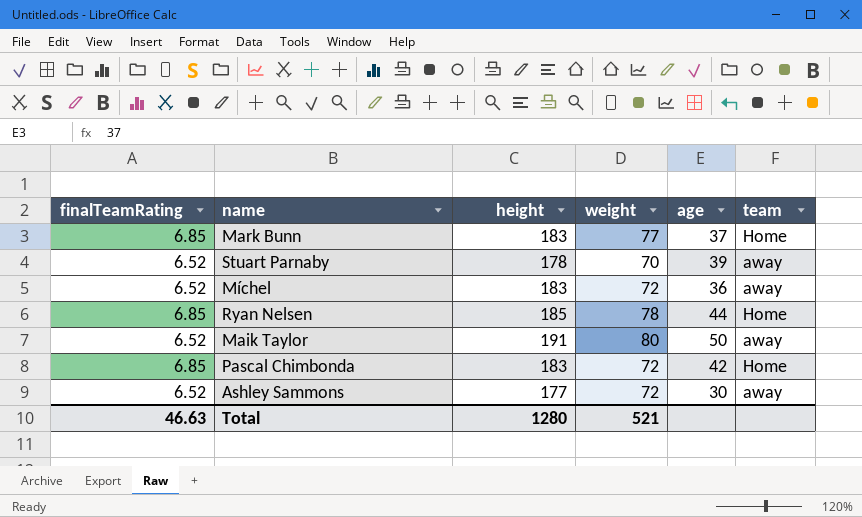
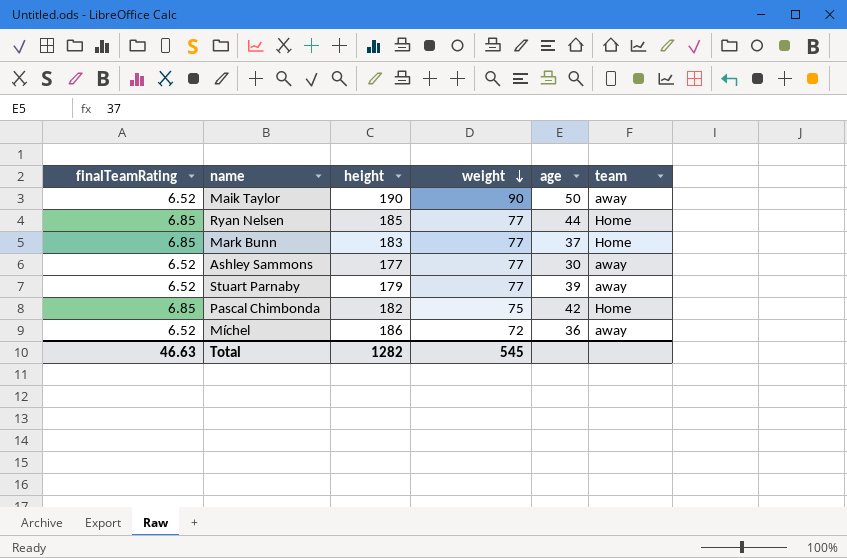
row order: none -> weight descending
Maik Taylor | height: 191 -> 190
Maik Taylor | weight: 80 -> 90
Ryan Nelsen | weight: 78 -> 77
Ashley Sammons | weight: 72 -> 77
Stuart Parnaby | height: 178 -> 179
Stuart Parnaby | weight: 70 -> 77
Pascal Chimbonda | height: 183 -> 182
Pascal Chimbonda | weight: 72 -> 75
Míchel | height: 183 -> 186
Total | height: 1280 -> 1282
Total | weight: 521 -> 545

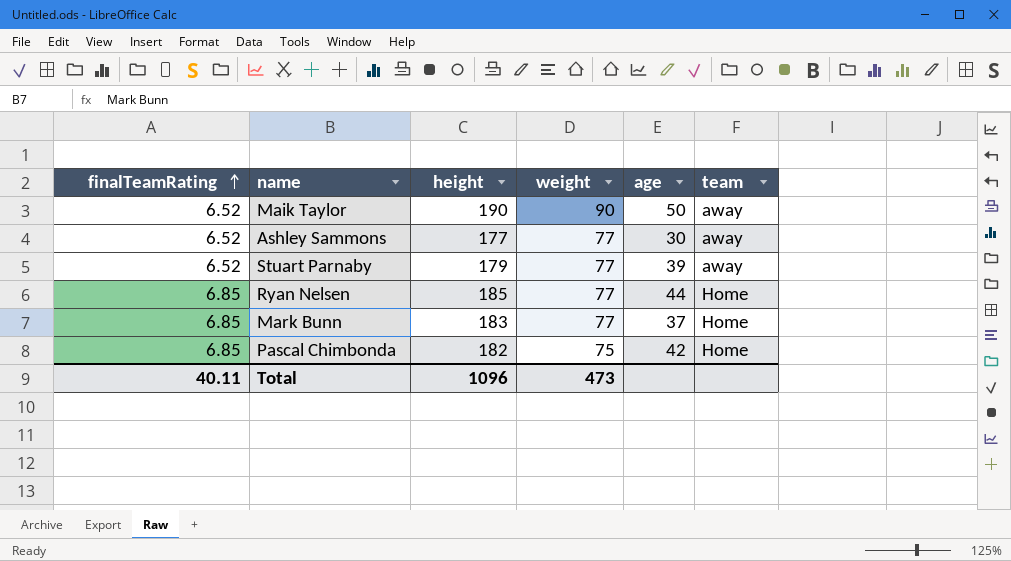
row order: weight descending -> finalTeamRating ascending
row Míchel: 6.52 | 186 | 72 | 36 | away -> none
Total | finalTeamRating: 46.63 -> 40.11
Total | height: 1282 -> 1096
Total | weight: 545 -> 473

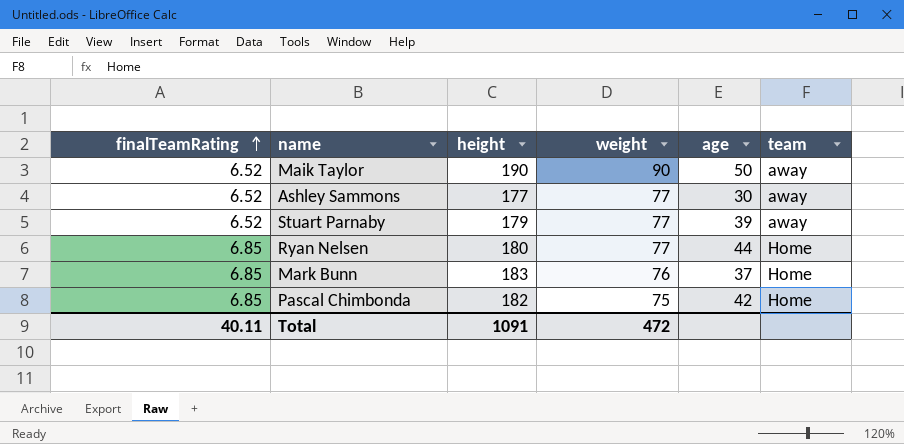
Ryan Nelsen | height: 185 -> 180
Mark Bunn | weight: 77 -> 76
Total | height: 1096 -> 1091
Total | weight: 473 -> 472

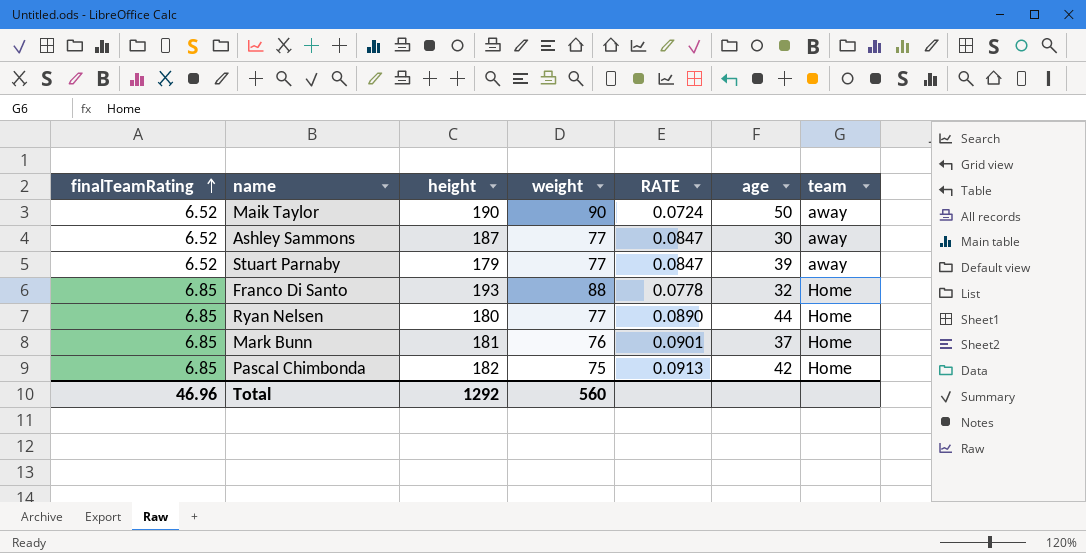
column RATE | formula: none -> [finalTeamRating] / [weight]
Ashley Sammons | height: 177 -> 187
row Franco Di Santo: none -> 6.85 | 193 | 88 | 0.0778 | 32 | Home
Mark Bunn | height: 183 -> 181
Total | finalTeamRating: 40.11 -> 46.96
Total | height: 1091 -> 1292
Total | weight: 472 -> 560

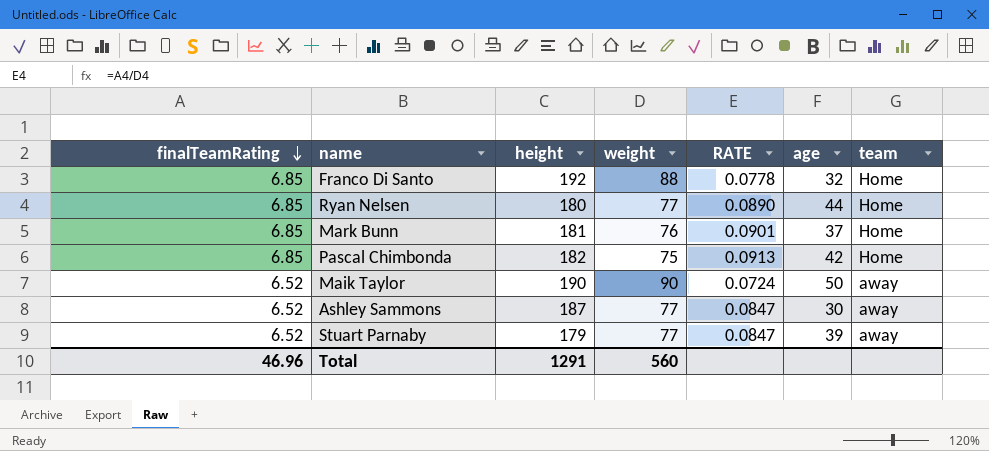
row order: finalTeamRating ascending -> finalTeamRating descending
Franco Di Santo | height: 193 -> 192
Total | height: 1292 -> 1291

